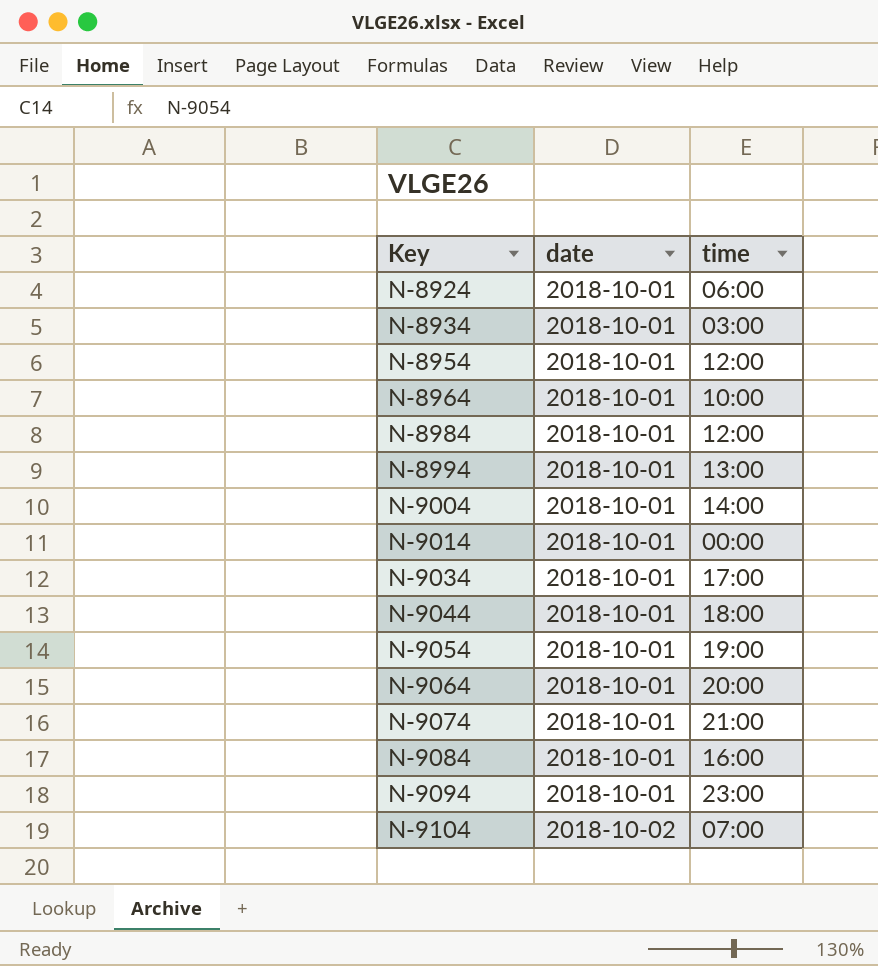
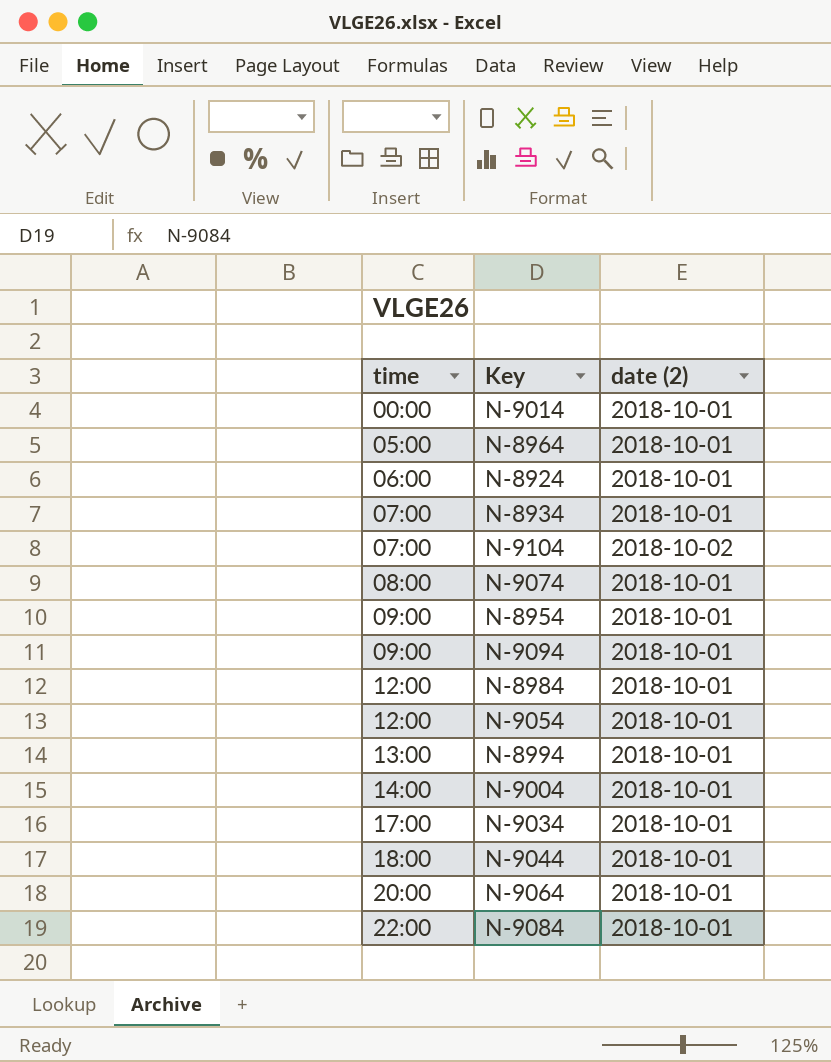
row order: Key ascending -> time ascending
column time | position: 3 -> 1
column name: date -> date (2)
N-8964 | time: 10:00 -> 05:00
N-8934 | time: 03:00 -> 07:00
N-9074 | time: 21:00 -> 08:00
N-8954 | time: 12:00 -> 09:00
N-9094 | time: 23:00 -> 09:00
N-9054 | time: 19:00 -> 12:00
N-9084 | time: 16:00 -> 22:00

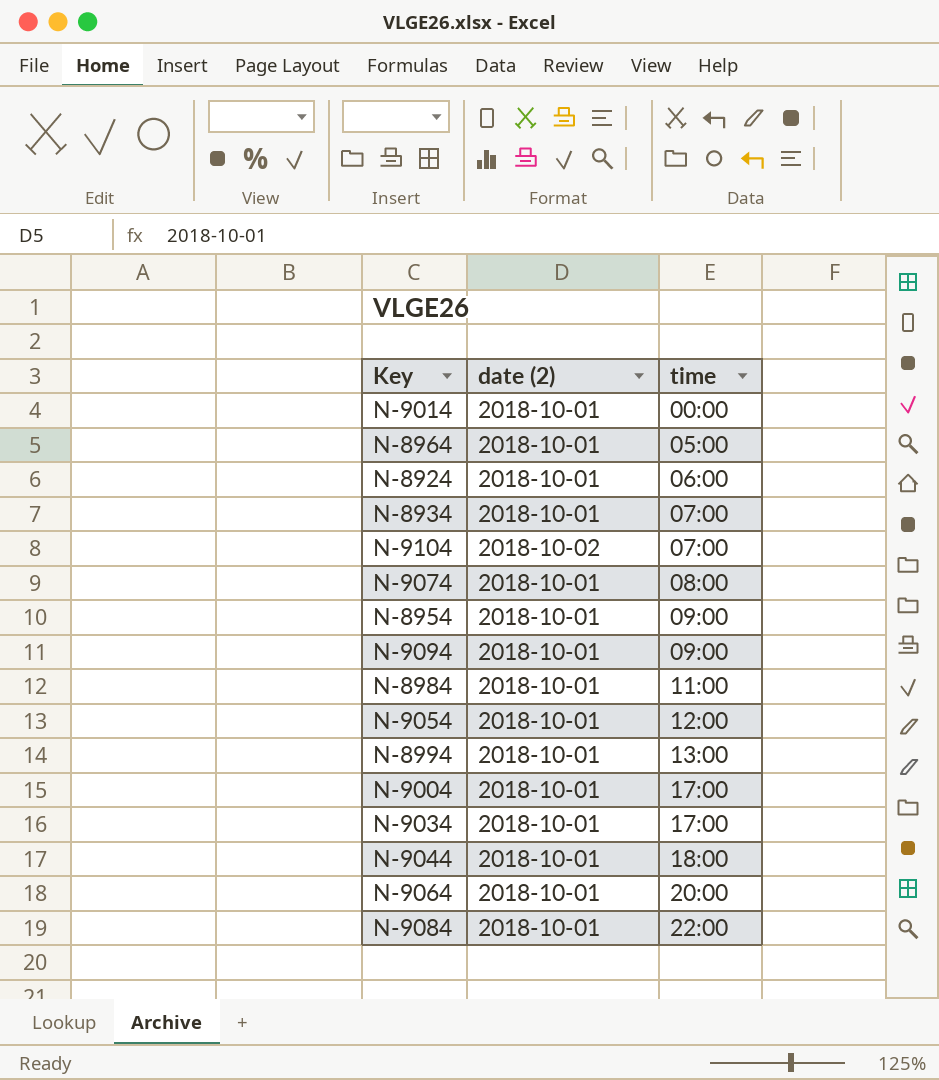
column time | position: 1 -> 3
N-8984 | time: 12:00 -> 11:00
N-9004 | time: 14:00 -> 17:00

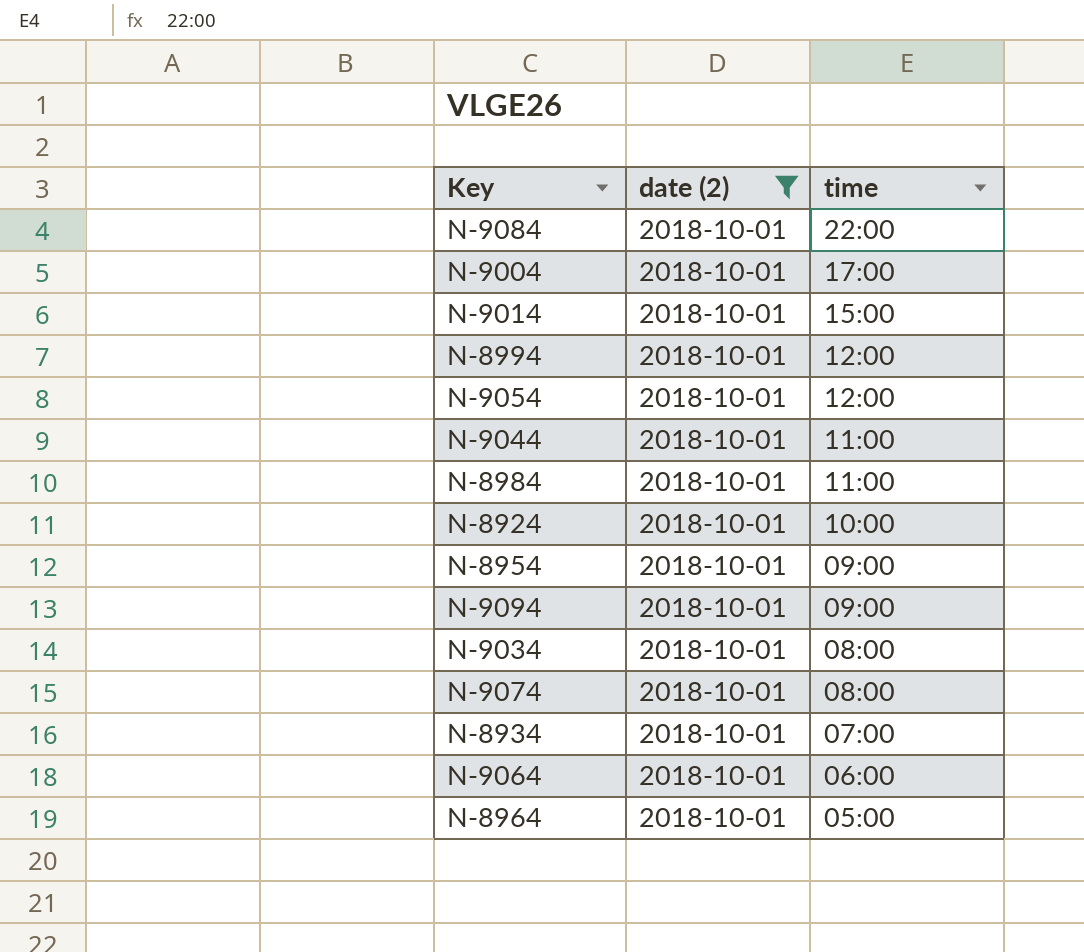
filter: none -> date (2) = 2018-10-01
row order: time ascending -> time descending
N-9014 | time: 00:00 -> 15:00
N-8994 | time: 13:00 -> 12:00
N-9044 | time: 18:00 -> 11:00
N-8924 | time: 06:00 -> 10:00
N-9034 | time: 17:00 -> 08:00
N-9064 | time: 20:00 -> 06:00

